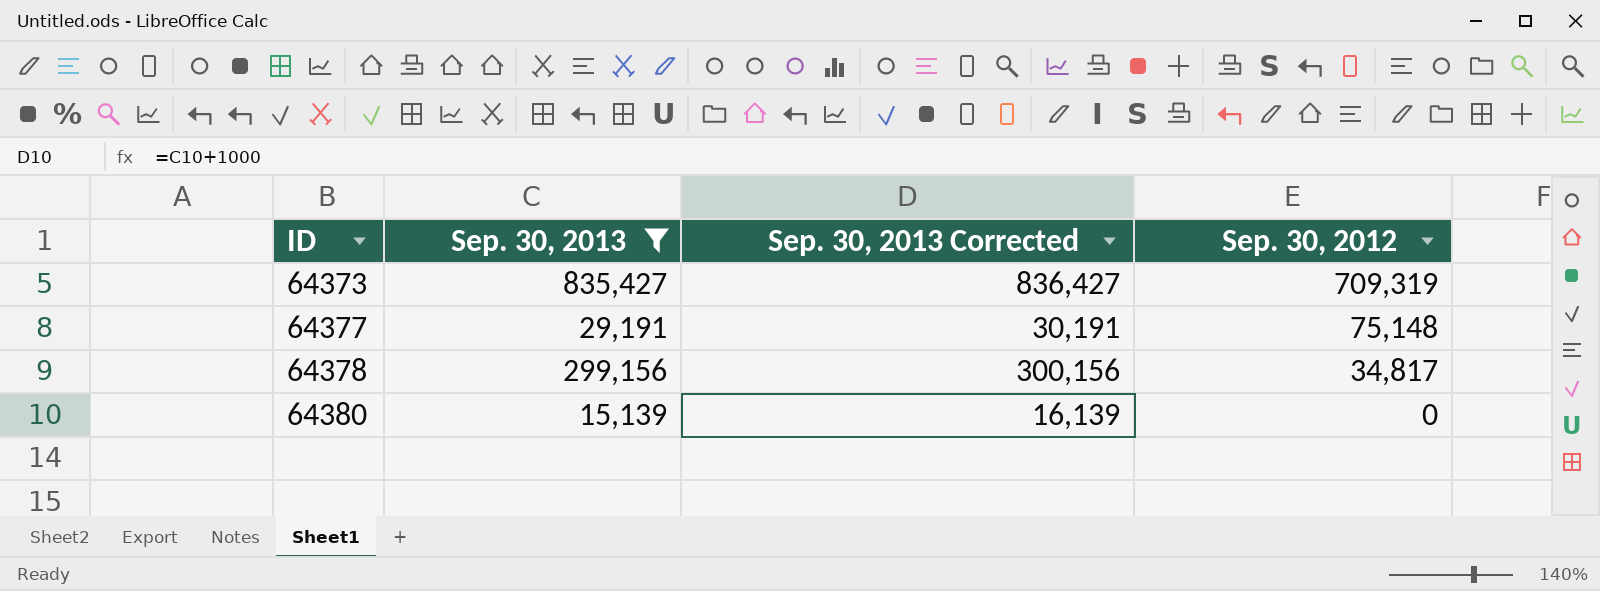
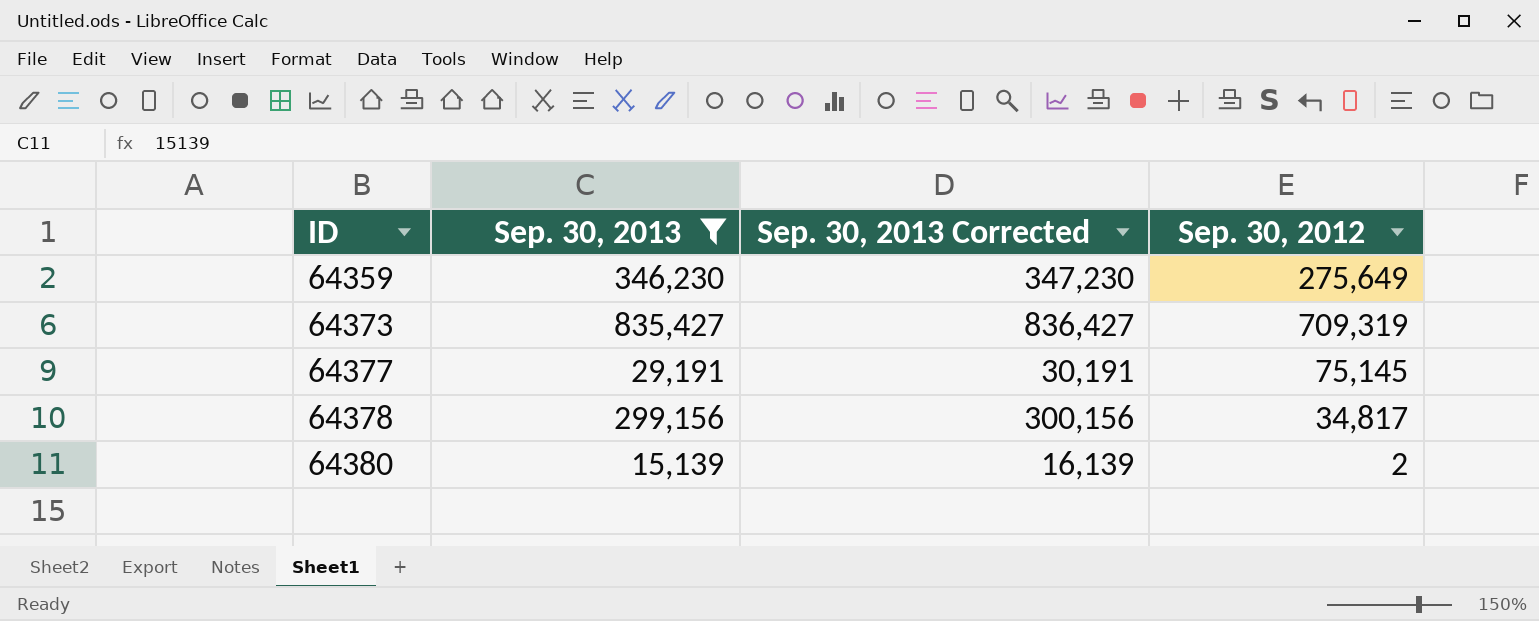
row 64359: none -> 346,230 | 347,230 | 275,649
64377 | Sep. 30, 2012: 75,148 -> 75,145
64380 | Sep. 30, 2012: 0 -> 2

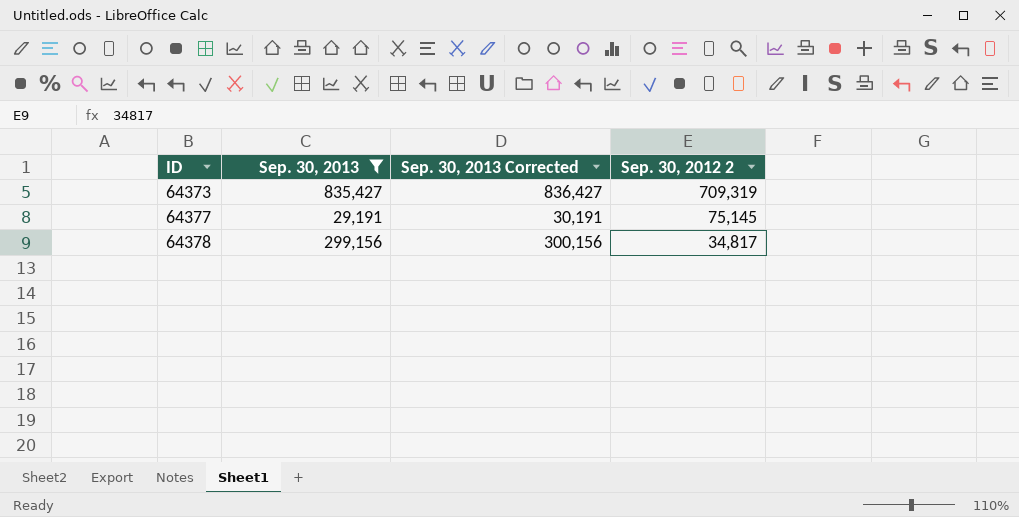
column name: Sep. 30, 2012 -> Sep. 30, 2012 2
row 64359: 346,230 | 347,230 | 275,649 -> none
row 64380: 15,139 | 16,139 | 2 -> none

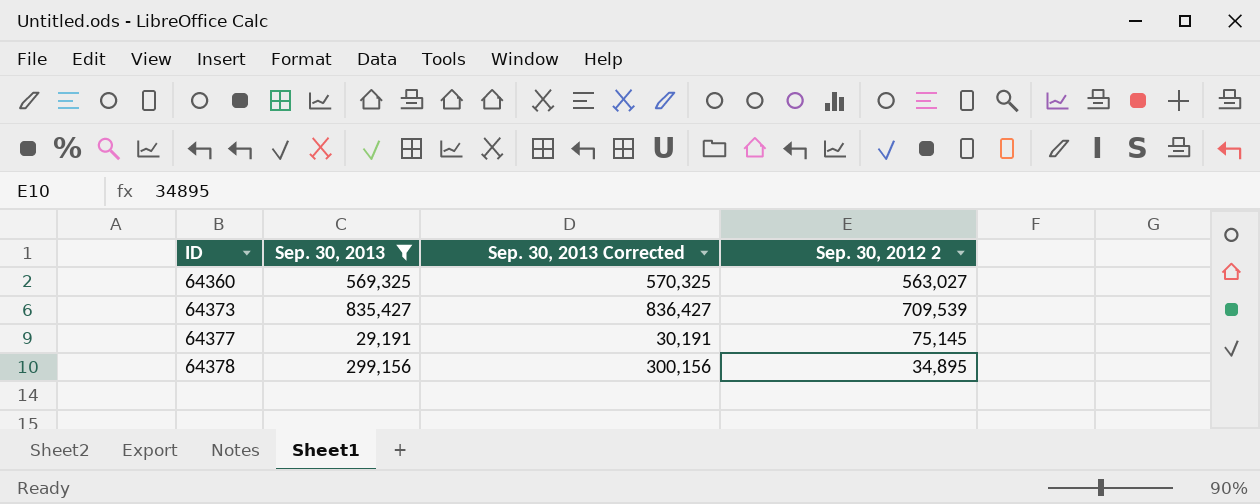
row 64360: none -> 569,325 | 570,325 | 563,027
64373 | Sep. 30, 2012 2: 709,319 -> 709,539
64378 | Sep. 30, 2012 2: 34,817 -> 34,895

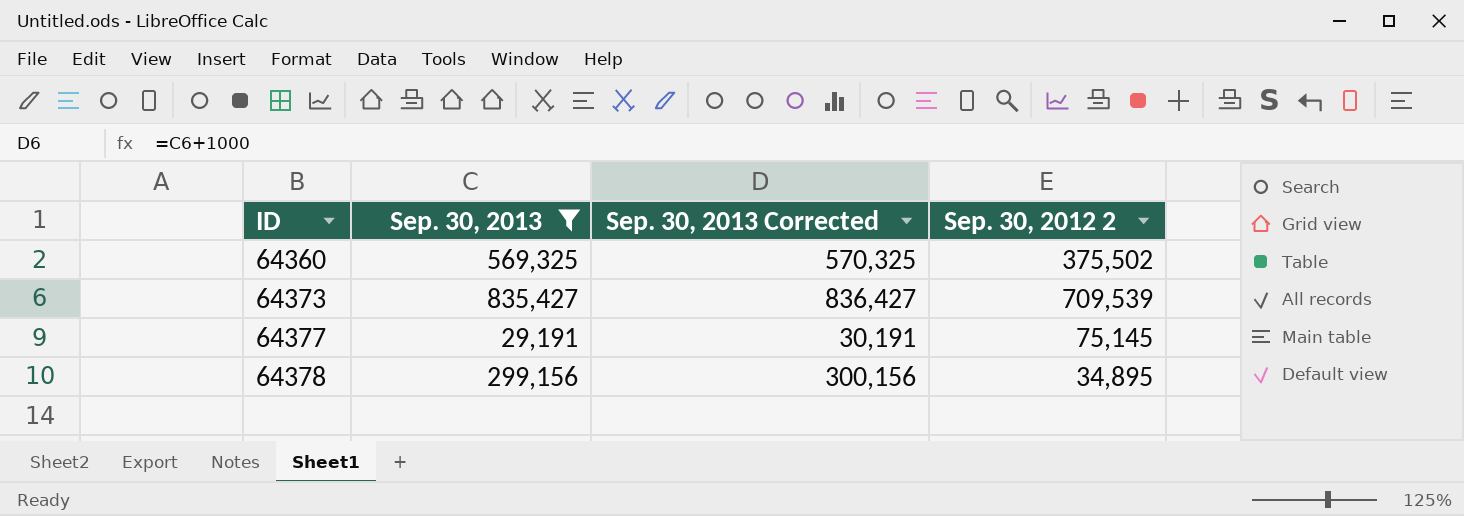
64360 | Sep. 30, 2012 2: 563,027 -> 375,502

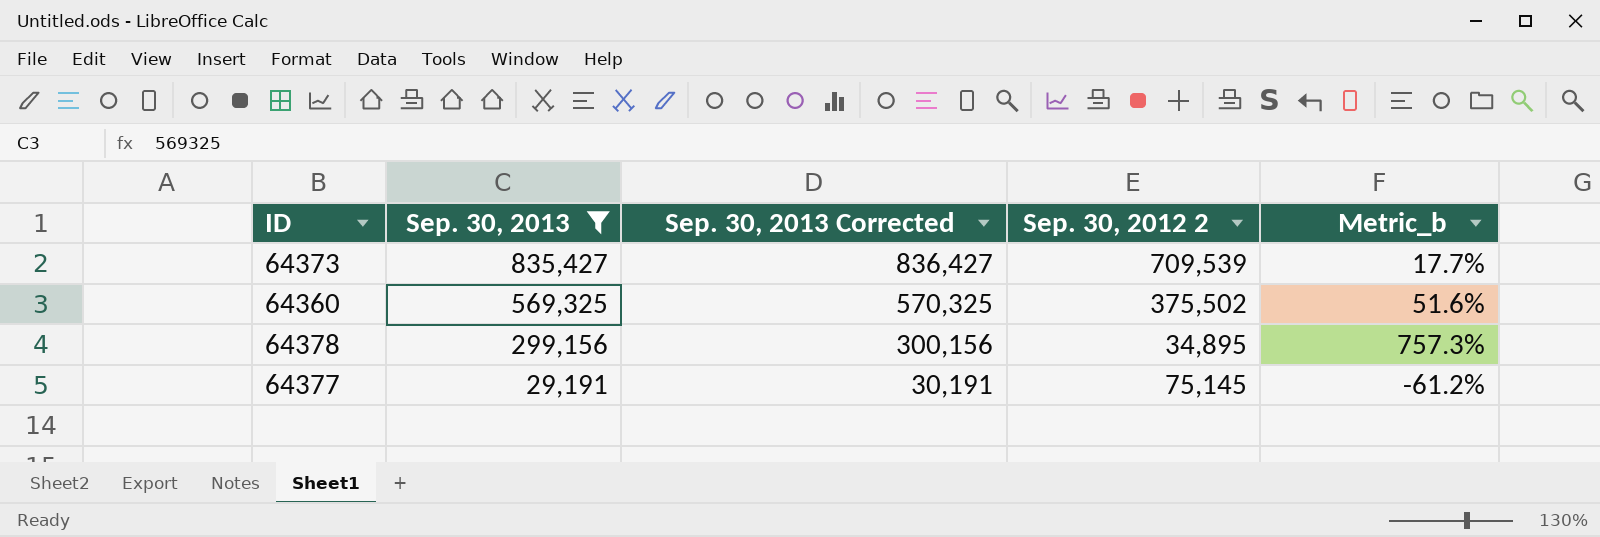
row order: ID ascending -> Sep. 30, 2013 descending
column Metric_b | formula: none -> ([Sep. 30, 2013] - [Sep. 30, 2012 2]) / [Sep. 30, 2012 2]

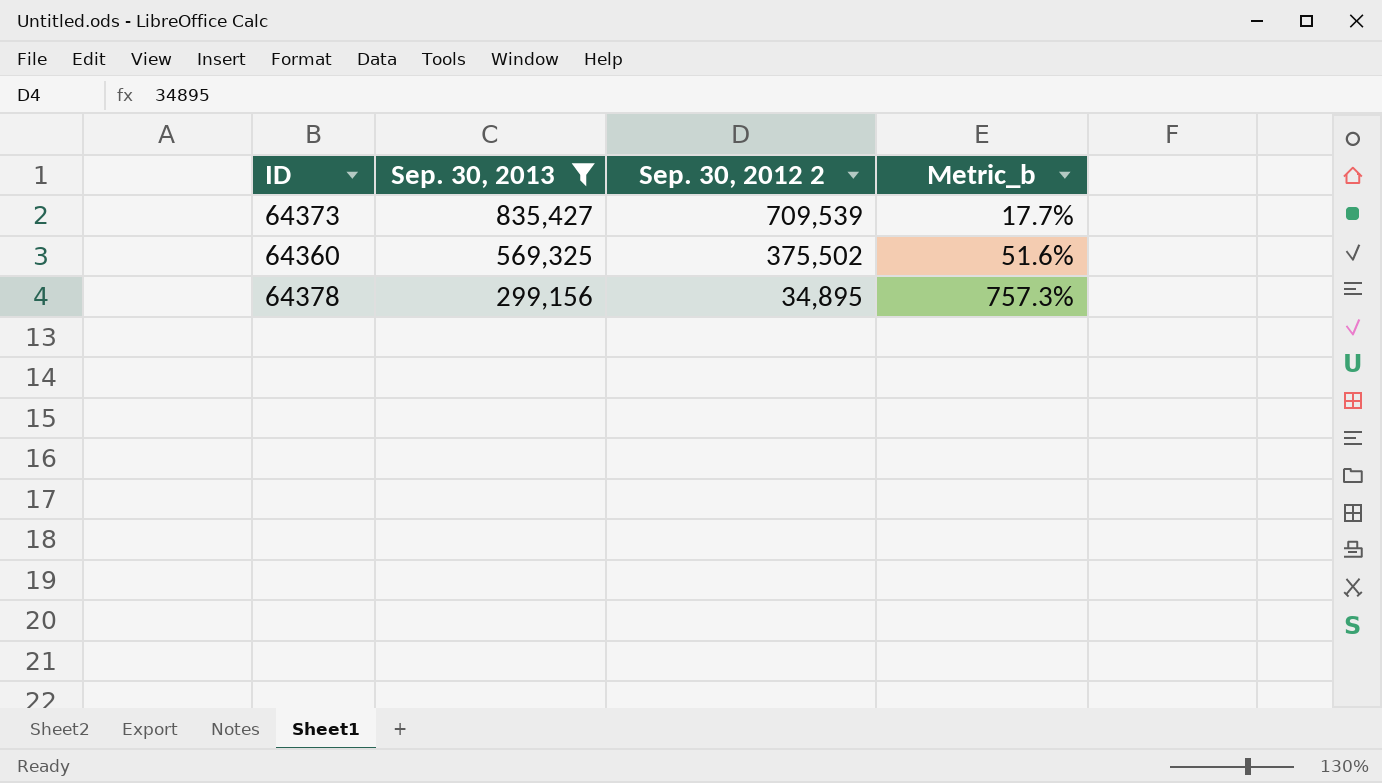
column Sep. 30, 2013 Corrected | formula: [Sep. 30, 2013] + 1000 -> none
row 64377: 29,191 | 30,191 | 75,145 | -61.2% -> none

